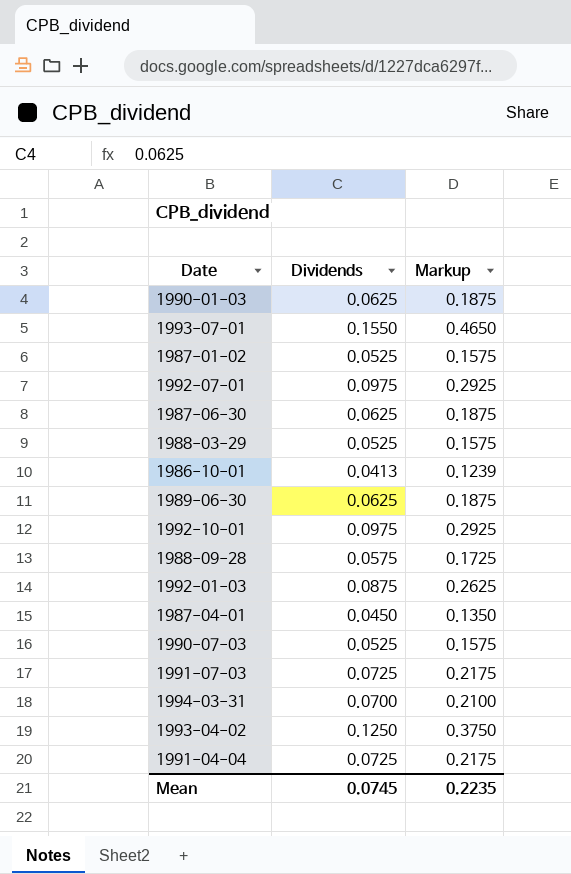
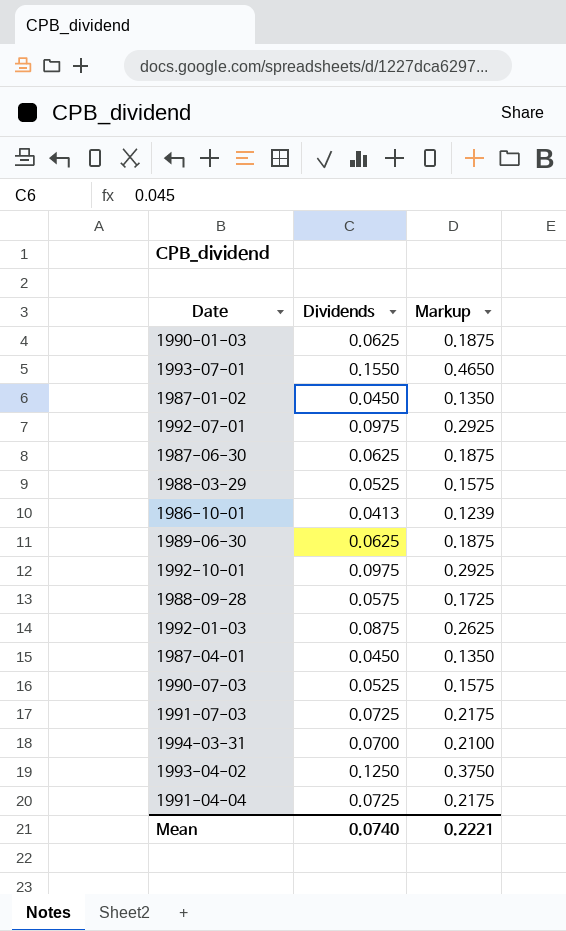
1987-01-02 | Dividends: 0.0525 -> 0.0450
1987-01-02 | Markup: 0.1575 -> 0.1350
Mean | Dividends: 0.0745 -> 0.0740
Mean | Markup: 0.2235 -> 0.2221

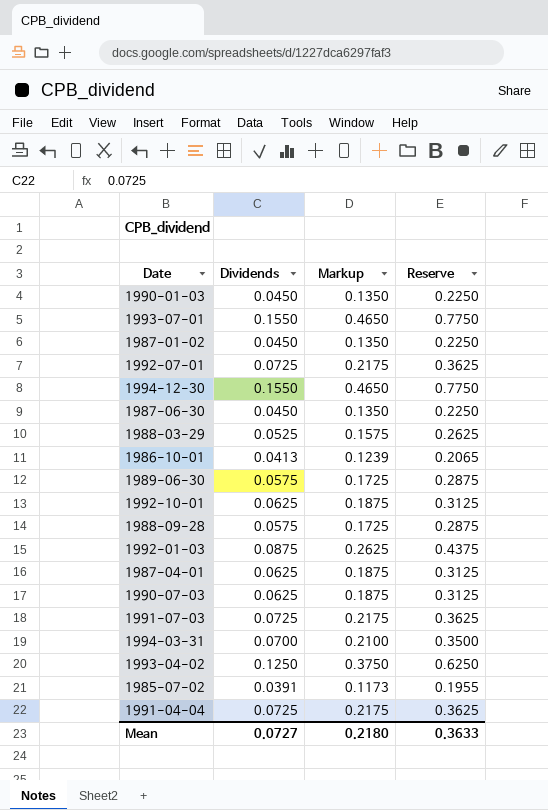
column Reserve | formula: none -> [Dividends] * 5
1990-01-03 | Dividends: 0.0625 -> 0.0450
1990-01-03 | Markup: 0.1875 -> 0.1350
1992-07-01 | Dividends: 0.0975 -> 0.0725
1992-07-01 | Markup: 0.2925 -> 0.2175
row 1994-12-30: none -> 0.1550 | 0.4650 | 0.7750
1987-06-30 | Dividends: 0.0625 -> 0.0450
1987-06-30 | Markup: 0.1875 -> 0.1350
1989-06-30 | Dividends: 0.0625 -> 0.0575
1989-06-30 | Markup: 0.1875 -> 0.1725
1992-10-01 | Dividends: 0.0975 -> 0.0625
1992-10-01 | Markup: 0.2925 -> 0.1875
1987-04-01 | Dividends: 0.0450 -> 0.0625
1987-04-01 | Markup: 0.1350 -> 0.1875
1990-07-03 | Dividends: 0.0525 -> 0.0625
1990-07-03 | Markup: 0.1575 -> 0.1875
row 1985-07-02: none -> 0.0391 | 0.1173 | 0.1955
Mean | Dividends: 0.0740 -> 0.0727
Mean | Markup: 0.2221 -> 0.2180

